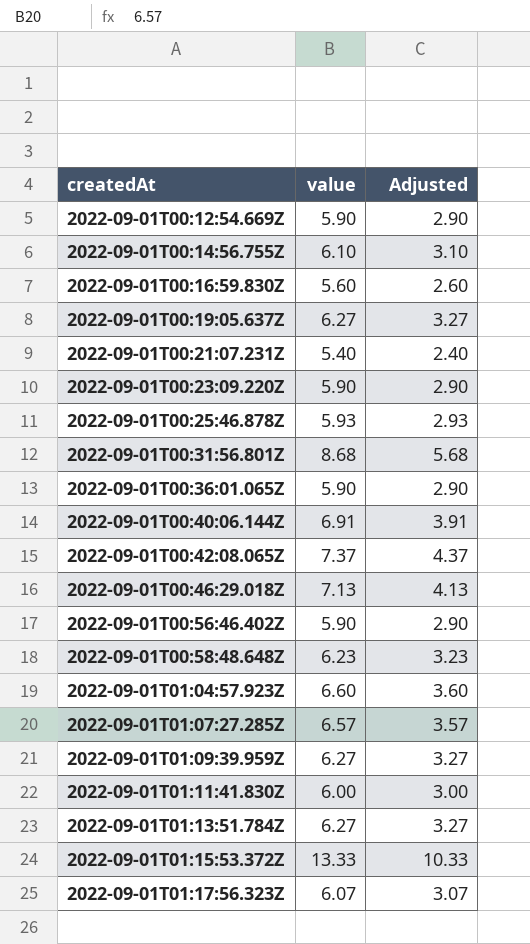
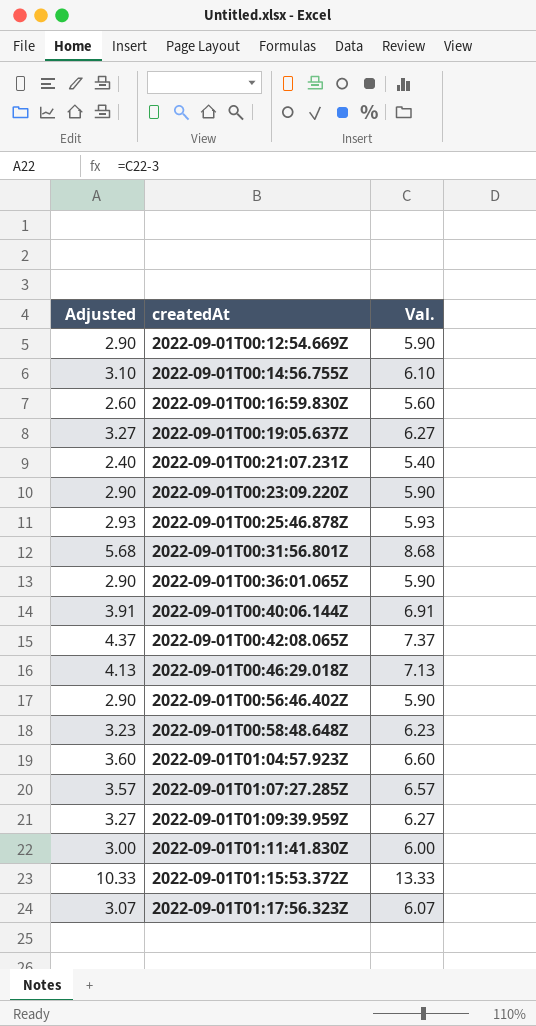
column Adjusted | position: 3 -> 1
column name: value -> Val.
row 2022-09-01T01:13:51.784Z: 6.27 | 3.27 -> none

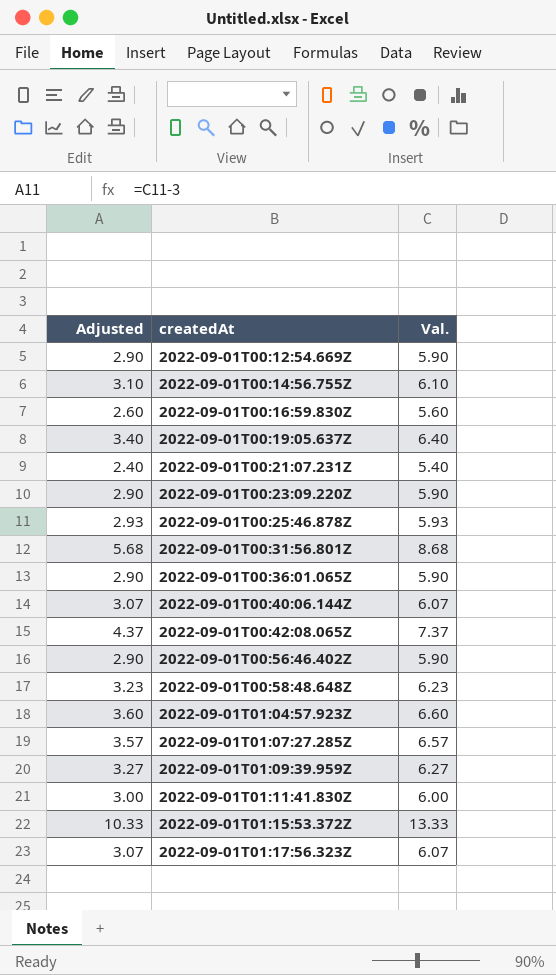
row 2022-09-01T00:46:29.018Z: 4.13 | 7.13 -> none
2022-09-01T00:19:05.637Z | Adjusted: 3.27 -> 3.40
2022-09-01T00:19:05.637Z | Val.: 6.27 -> 6.40
2022-09-01T00:40:06.144Z | Adjusted: 3.91 -> 3.07
2022-09-01T00:40:06.144Z | Val.: 6.91 -> 6.07

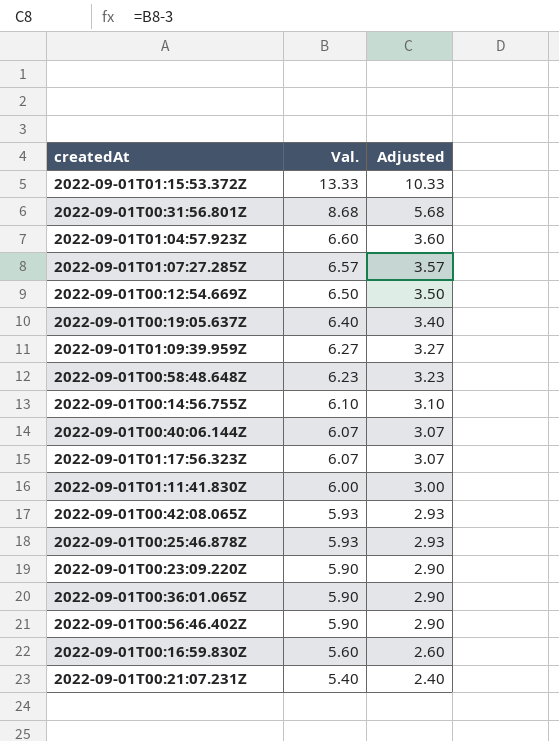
row order: createdAt ascending -> Val. descending
column Adjusted | position: 1 -> 3
2022-09-01T00:12:54.669Z | Val.: 5.90 -> 6.50
2022-09-01T00:12:54.669Z | Adjusted: 2.90 -> 3.50
2022-09-01T00:42:08.065Z | Val.: 7.37 -> 5.93
2022-09-01T00:42:08.065Z | Adjusted: 4.37 -> 2.93

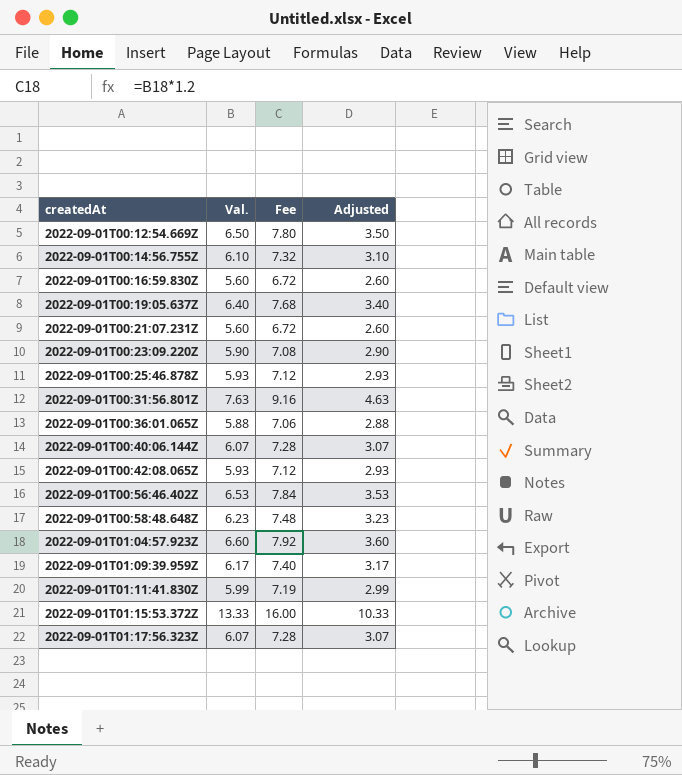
row order: Val. descending -> createdAt ascending
column Fee | formula: none -> [Val.] * 1.2
row 2022-09-01T01:07:27.285Z: 6.57 | 3.57 -> none
2022-09-01T00:21:07.231Z | Val.: 5.40 -> 5.60
2022-09-01T00:21:07.231Z | Adjusted: 2.40 -> 2.60
2022-09-01T00:31:56.801Z | Val.: 8.68 -> 7.63
2022-09-01T00:31:56.801Z | Adjusted: 5.68 -> 4.63
2022-09-01T00:36:01.065Z | Val.: 5.90 -> 5.88
2022-09-01T00:36:01.065Z | Adjusted: 2.90 -> 2.88
2022-09-01T00:56:46.402Z | Val.: 5.90 -> 6.53
2022-09-01T00:56:46.402Z | Adjusted: 2.90 -> 3.53
2022-09-01T01:09:39.959Z | Val.: 6.27 -> 6.17
2022-09-01T01:09:39.959Z | Adjusted: 3.27 -> 3.17
2022-09-01T01:11:41.830Z | Val.: 6.00 -> 5.99
2022-09-01T01:11:41.830Z | Adjusted: 3.00 -> 2.99

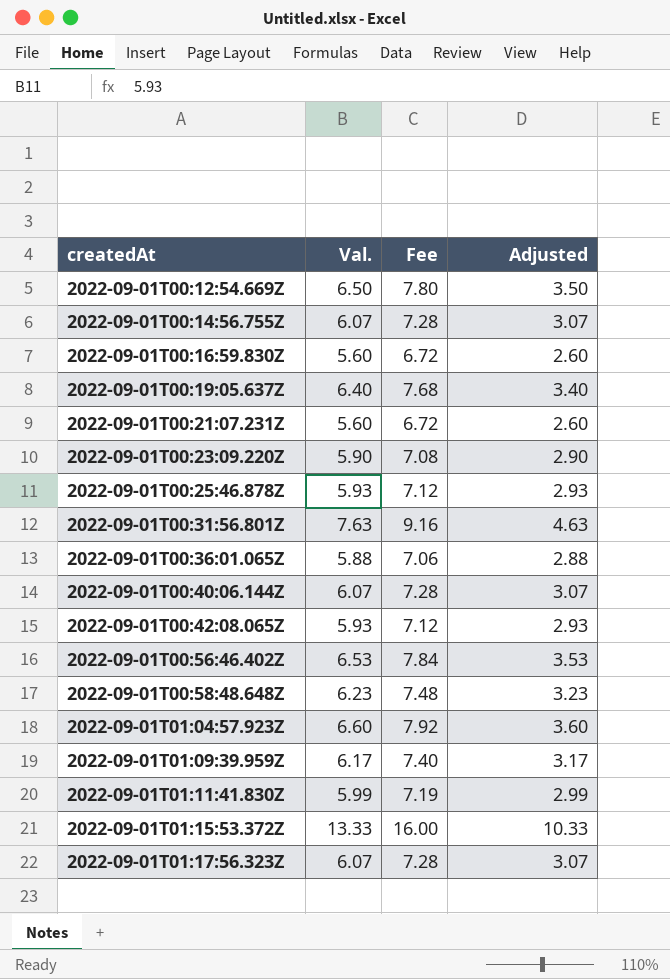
2022-09-01T00:14:56.755Z | Val.: 6.10 -> 6.07
2022-09-01T00:14:56.755Z | Fee: 7.32 -> 7.28
2022-09-01T00:14:56.755Z | Adjusted: 3.10 -> 3.07

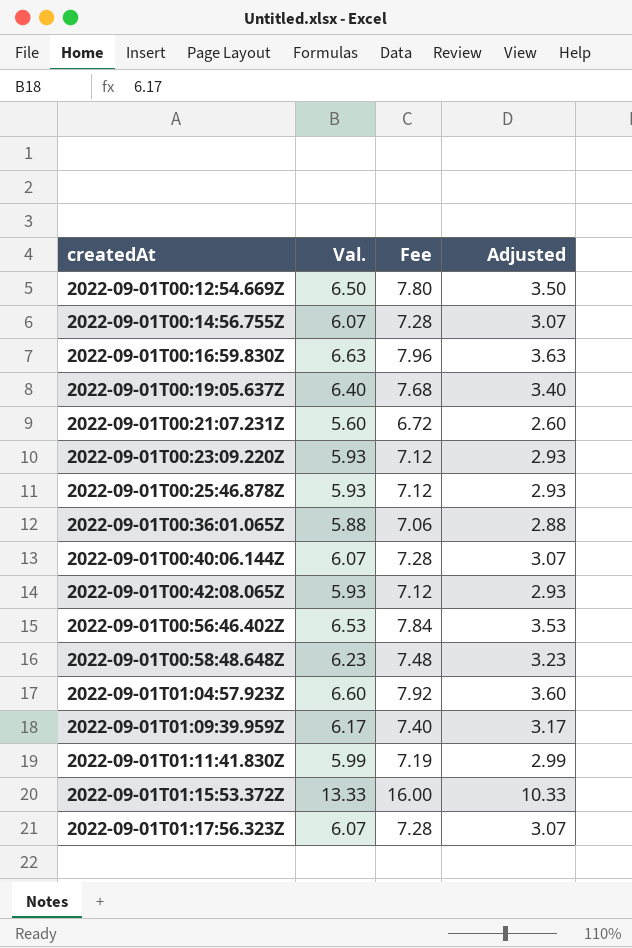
row 2022-09-01T00:31:56.801Z: 7.63 | 9.16 | 4.63 -> none
2022-09-01T00:16:59.830Z | Val.: 5.60 -> 6.63
2022-09-01T00:16:59.830Z | Fee: 6.72 -> 7.96
2022-09-01T00:16:59.830Z | Adjusted: 2.60 -> 3.63
2022-09-01T00:23:09.220Z | Val.: 5.90 -> 5.93
2022-09-01T00:23:09.220Z | Fee: 7.08 -> 7.12
2022-09-01T00:23:09.220Z | Adjusted: 2.90 -> 2.93

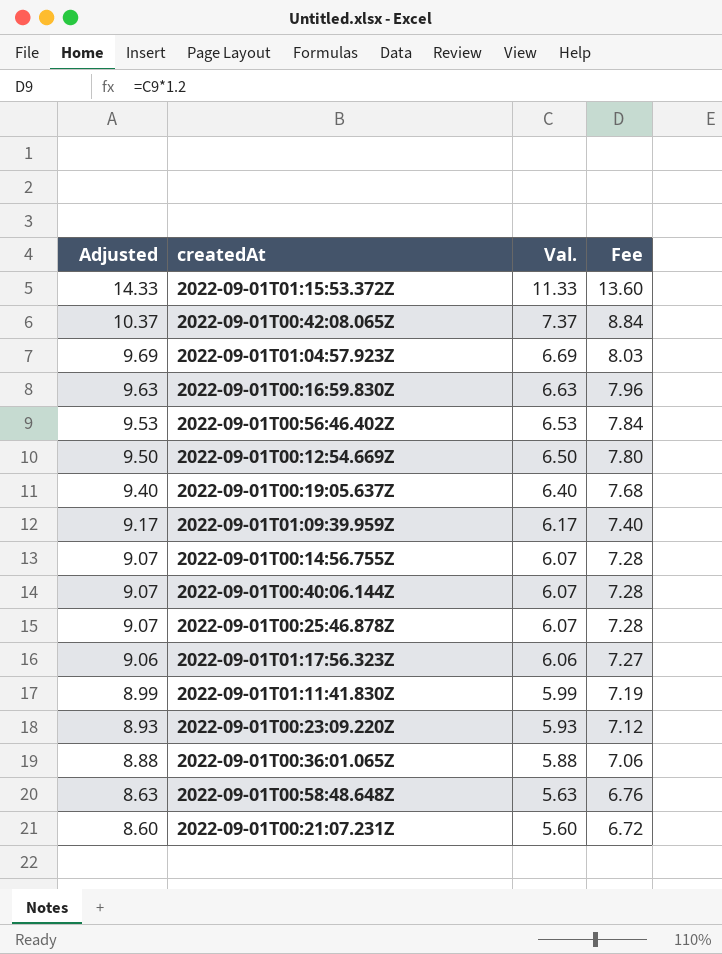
row order: createdAt ascending -> Adjusted descending
column Adjusted | formula: [Val.] - 3 -> [Val.] + 3
column Adjusted | position: 4 -> 1
2022-09-01T01:15:53.372Z | Val.: 13.33 -> 11.33
2022-09-01T01:15:53.372Z | Fee: 16.00 -> 13.60
2022-09-01T00:42:08.065Z | Val.: 5.93 -> 7.37
2022-09-01T00:42:08.065Z | Fee: 7.12 -> 8.84
2022-09-01T01:04:57.923Z | Val.: 6.60 -> 6.69
2022-09-01T01:04:57.923Z | Fee: 7.92 -> 8.03
2022-09-01T00:25:46.878Z | Val.: 5.93 -> 6.07
2022-09-01T00:25:46.878Z | Fee: 7.12 -> 7.28
2022-09-01T01:17:56.323Z | Val.: 6.07 -> 6.06
2022-09-01T01:17:56.323Z | Fee: 7.28 -> 7.27
2022-09-01T00:58:48.648Z | Val.: 6.23 -> 5.63
2022-09-01T00:58:48.648Z | Fee: 7.48 -> 6.76

